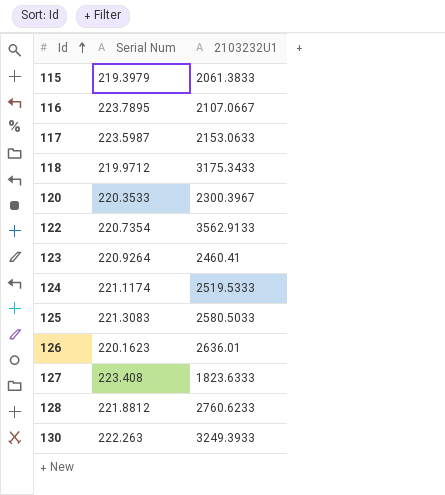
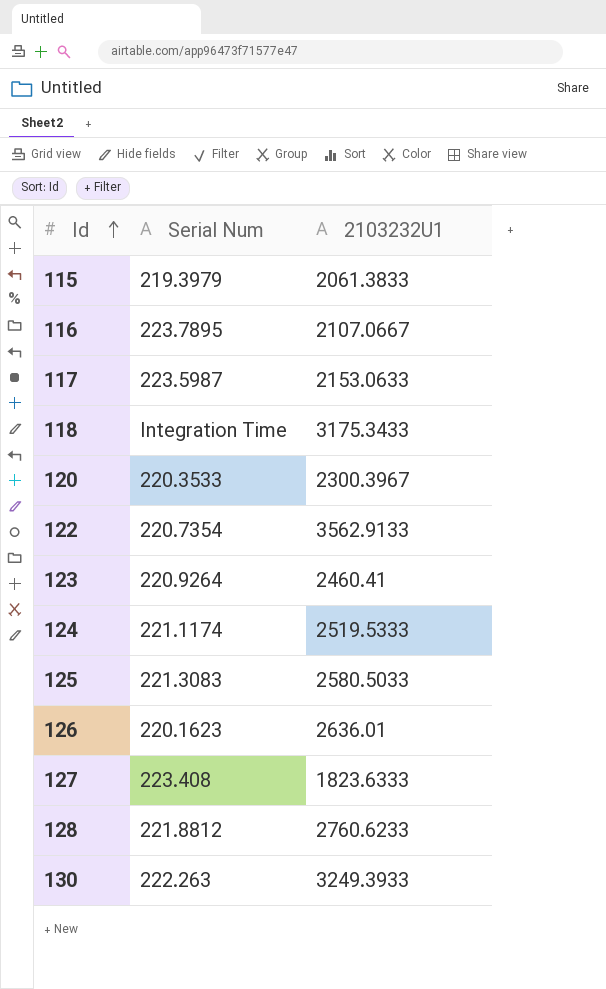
118 | Serial Num: 219.9712 -> Integration Time

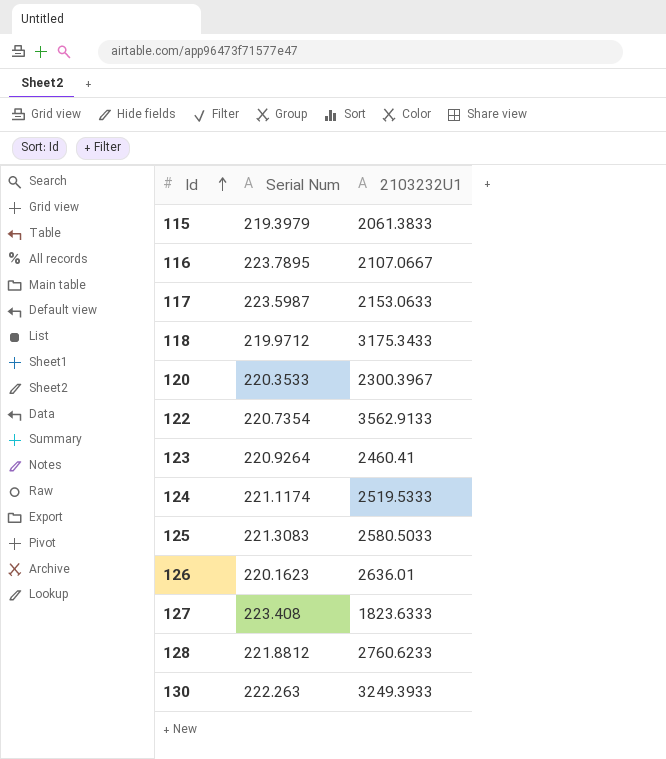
118 | Serial Num: Integration Time -> 219.9712

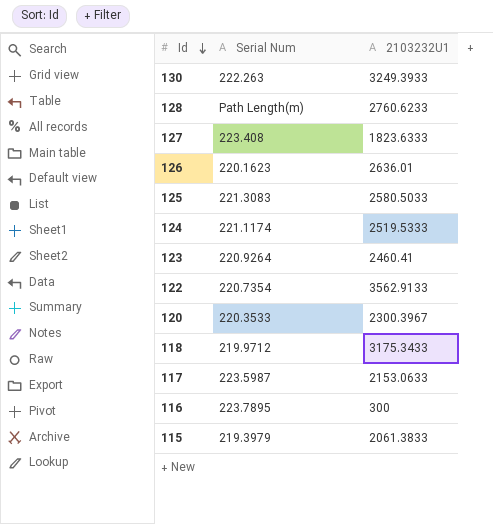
row order: Id ascending -> Id descending
128 | Serial Num: 221.8812 -> Path Length(m)
116 | 2103232U1: 2107.0667 -> 300

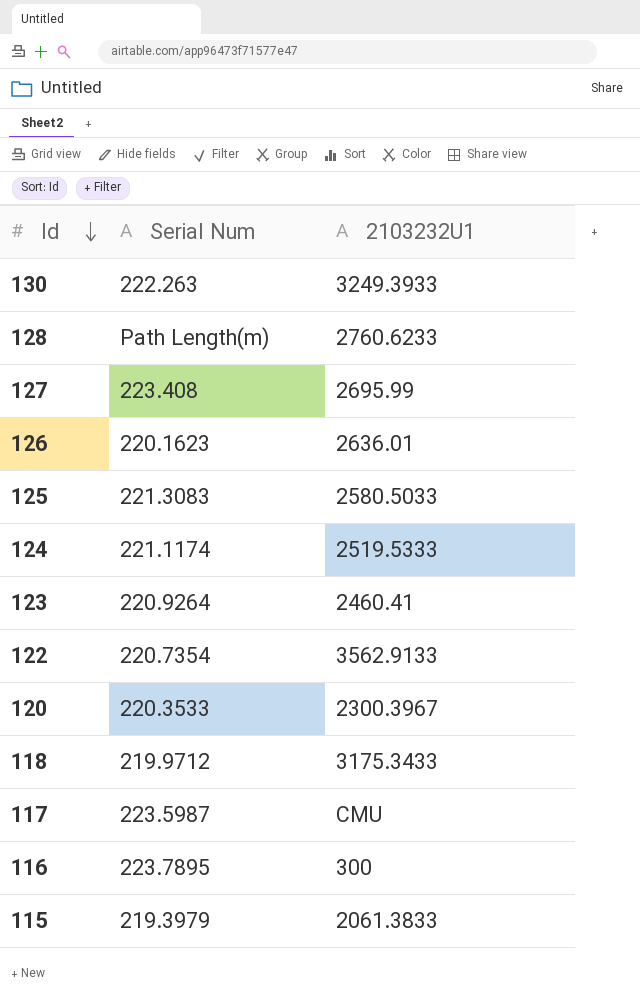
127 | 2103232U1: 1823.6333 -> 2695.99
117 | 2103232U1: 2153.0633 -> CMU

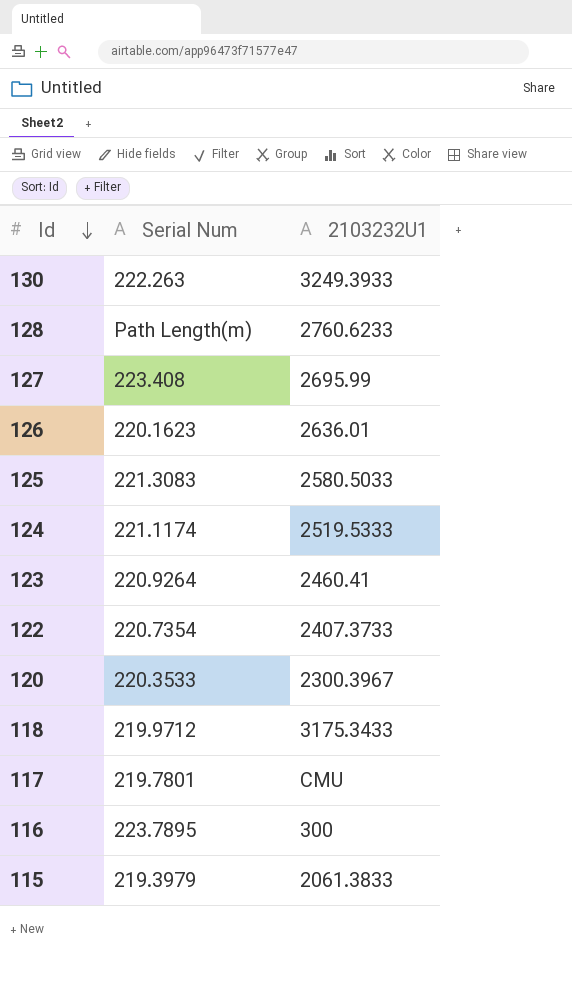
122 | 2103232U1: 3562.9133 -> 2407.3733
117 | Serial Num: 223.5987 -> 219.7801

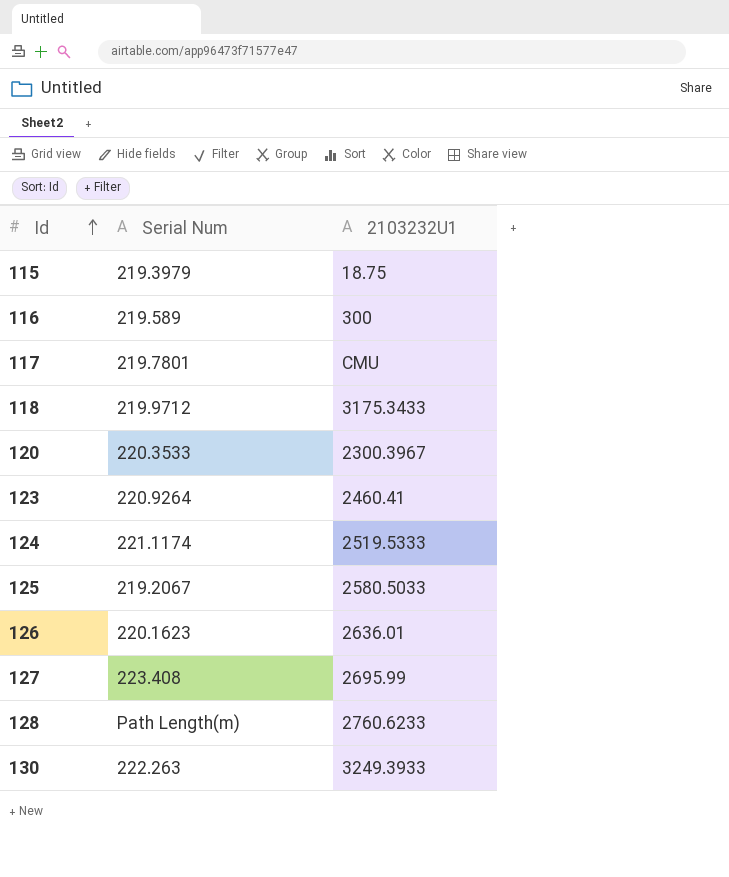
row order: Id descending -> Id ascending
row 122: 220.7354 | 2407.3733 -> none
115 | 2103232U1: 2061.3833 -> 18.75
116 | Serial Num: 223.7895 -> 219.589
125 | Serial Num: 221.3083 -> 219.2067

